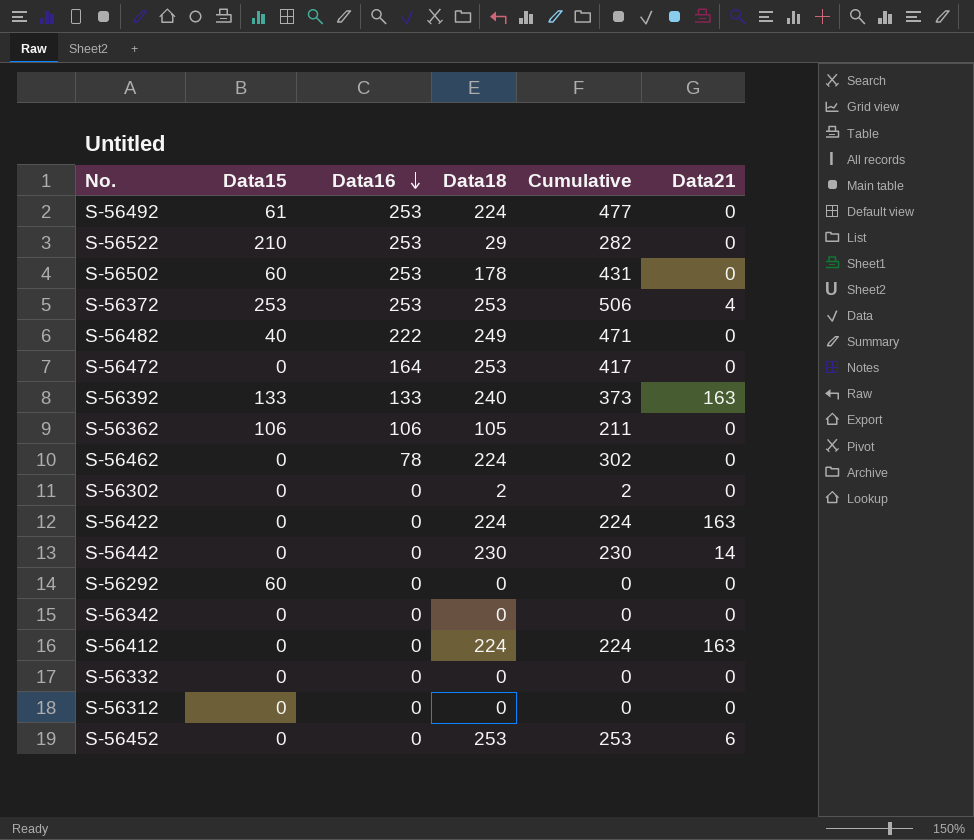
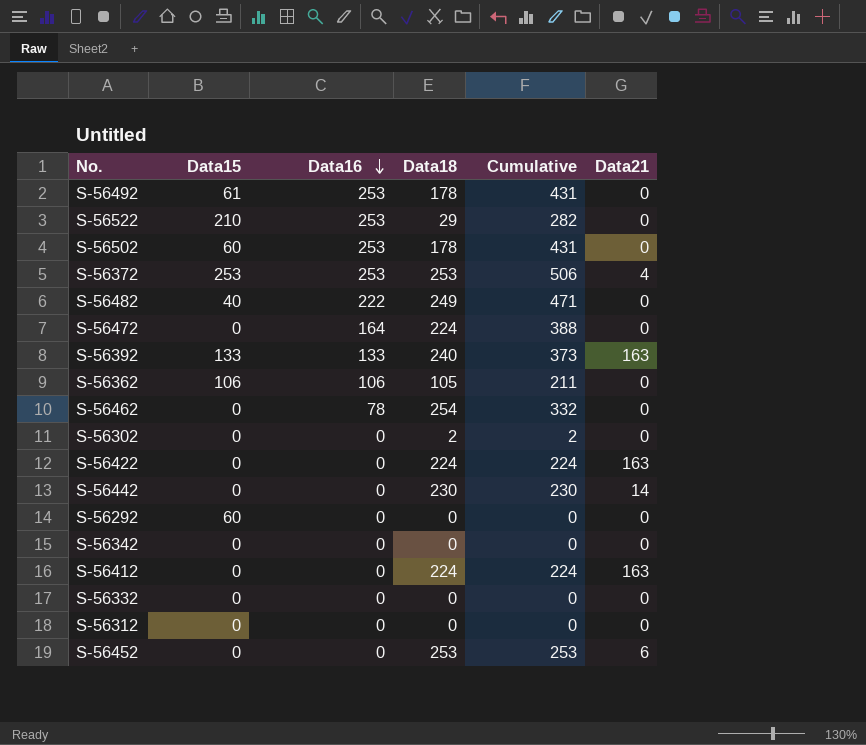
S-56492 | Data18: 224 -> 178
S-56492 | Cumulative: 477 -> 431
S-56472 | Data18: 253 -> 224
S-56472 | Cumulative: 417 -> 388
S-56462 | Data18: 224 -> 254
S-56462 | Cumulative: 302 -> 332

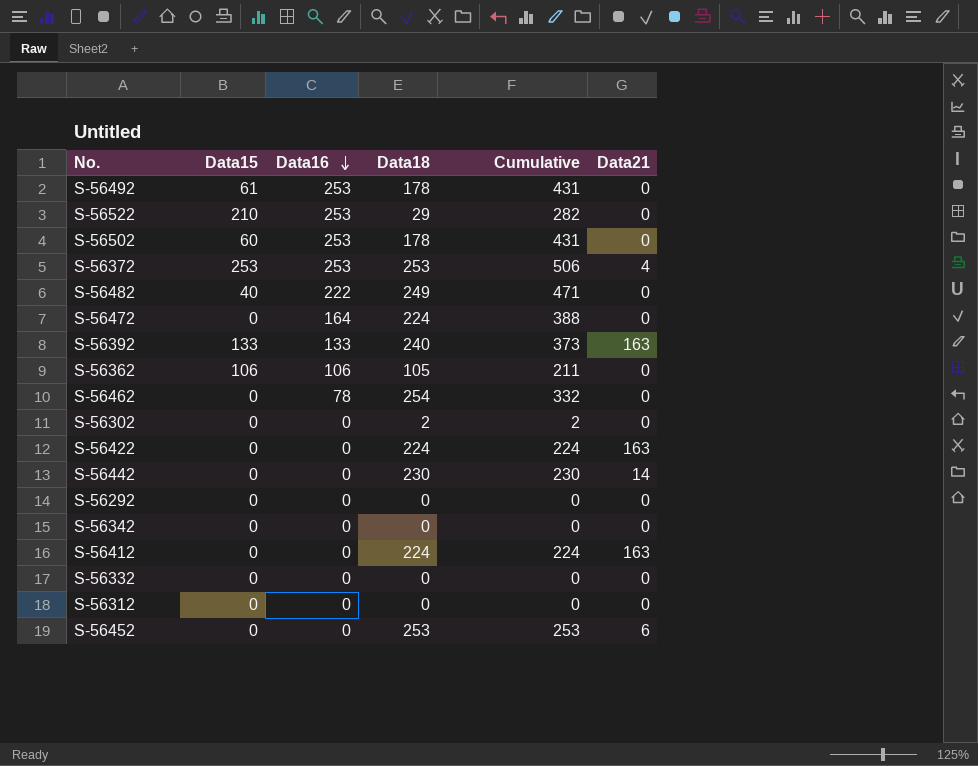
S-56292 | Data15: 60 -> 0

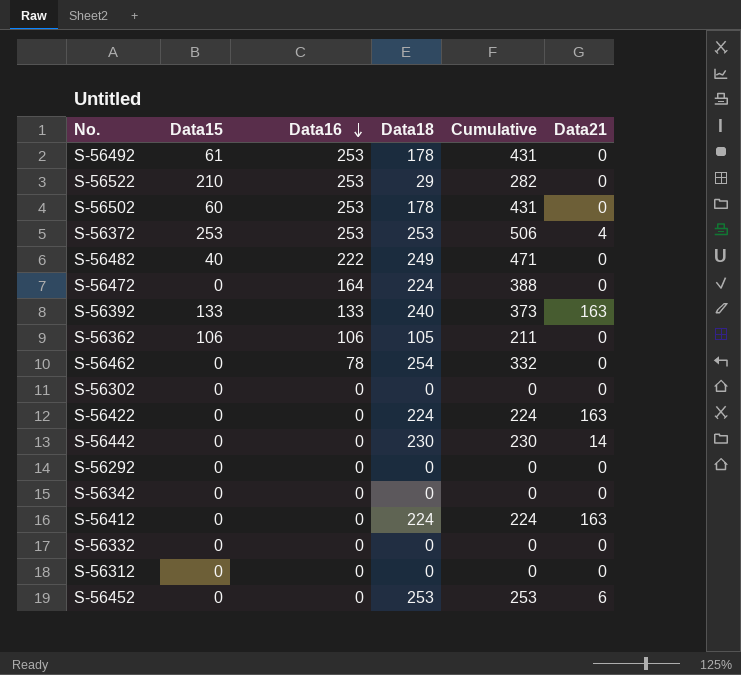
S-56302 | Data18: 2 -> 0
S-56302 | Cumulative: 2 -> 0

